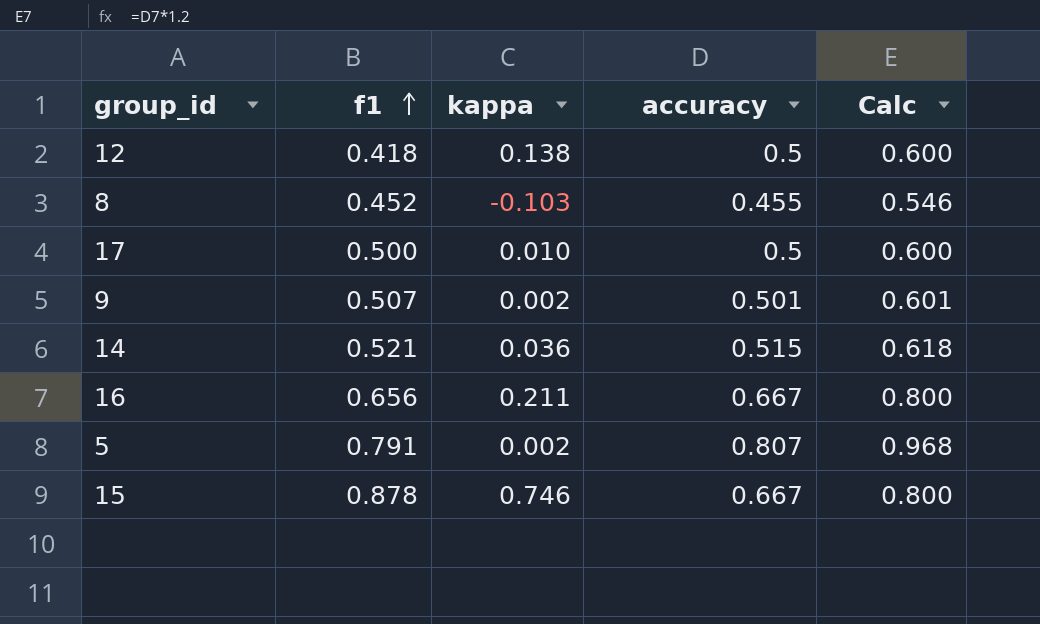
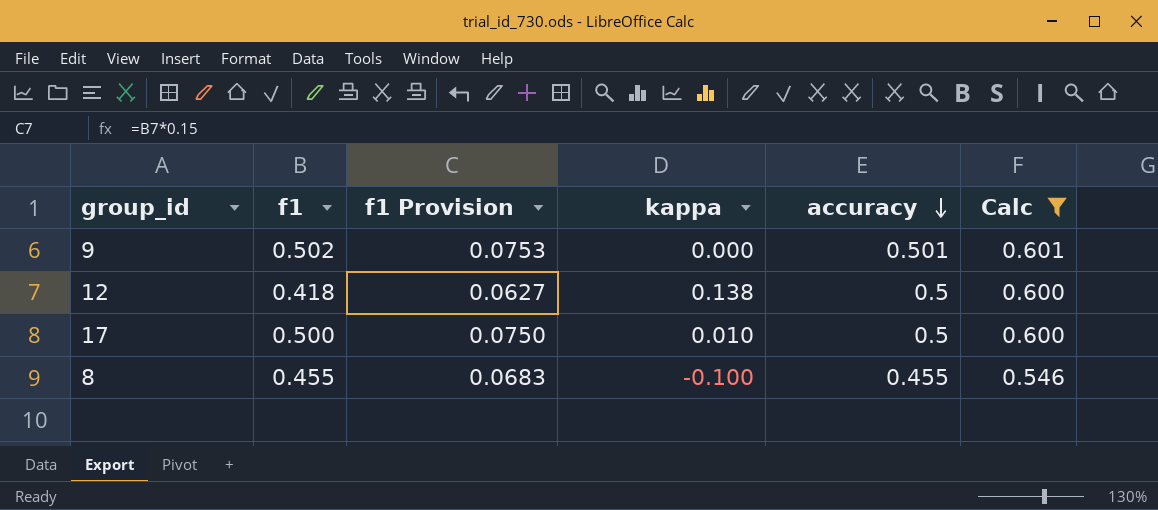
filter: none -> Calc <= 0.601
row order: f1 ascending -> accuracy descending
column f1 Provision | formula: none -> [f1] * 0.15
9 | f1: 0.507 -> 0.502
9 | kappa: 0.002 -> 0.000
8 | f1: 0.452 -> 0.455
8 | kappa: -0.103 -> -0.100

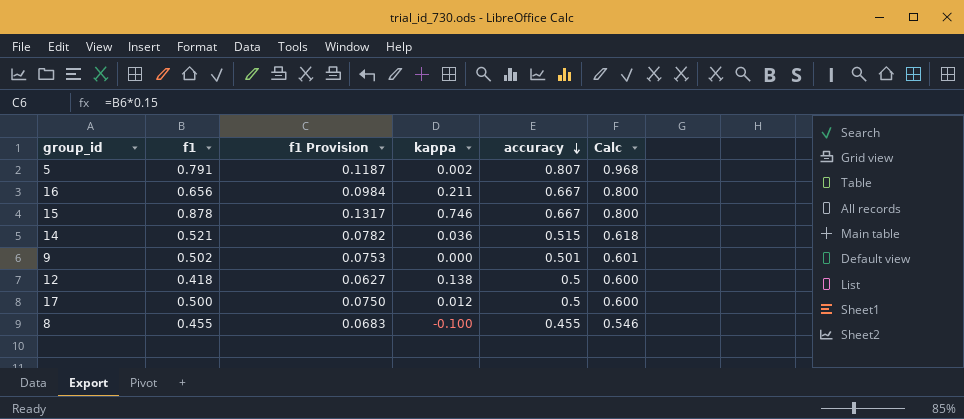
filter: Calc <= 0.601 -> none
17 | kappa: 0.010 -> 0.012

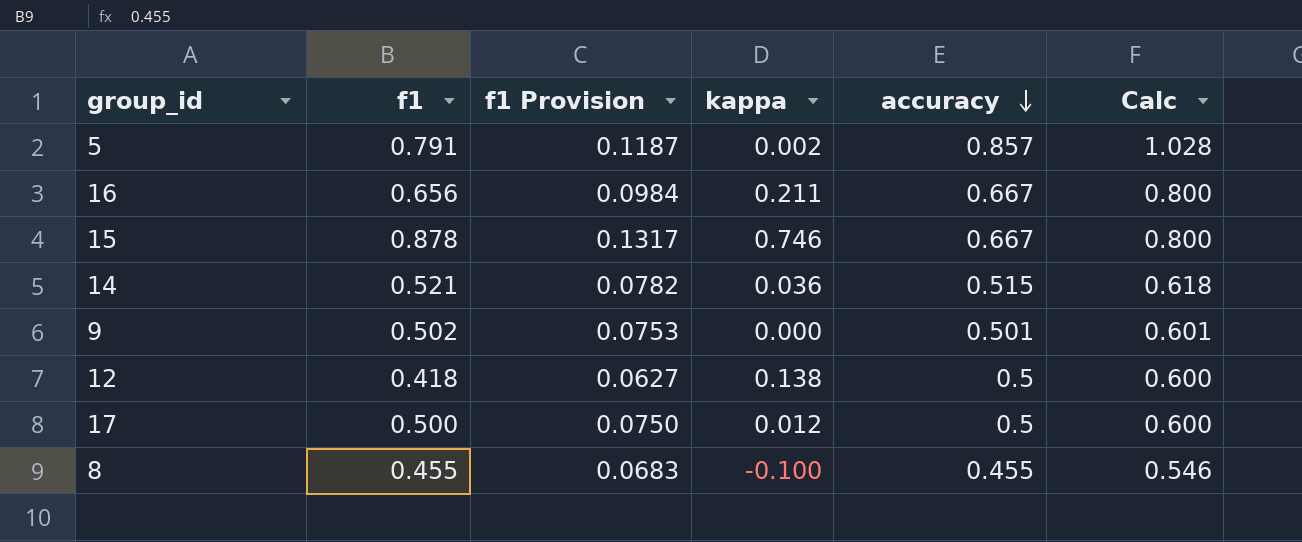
5 | accuracy: 0.807 -> 0.857
5 | Calc: 0.968 -> 1.028

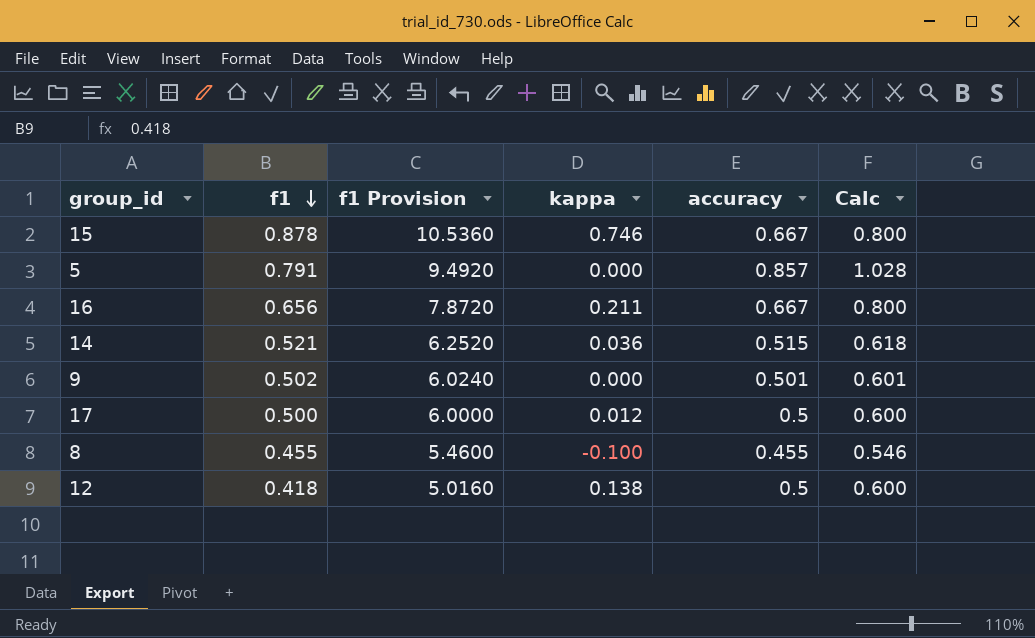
row order: accuracy descending -> f1 descending
column f1 Provision | formula: [f1] * 0.15 -> [f1] * 12
5 | kappa: 0.002 -> 0.000

